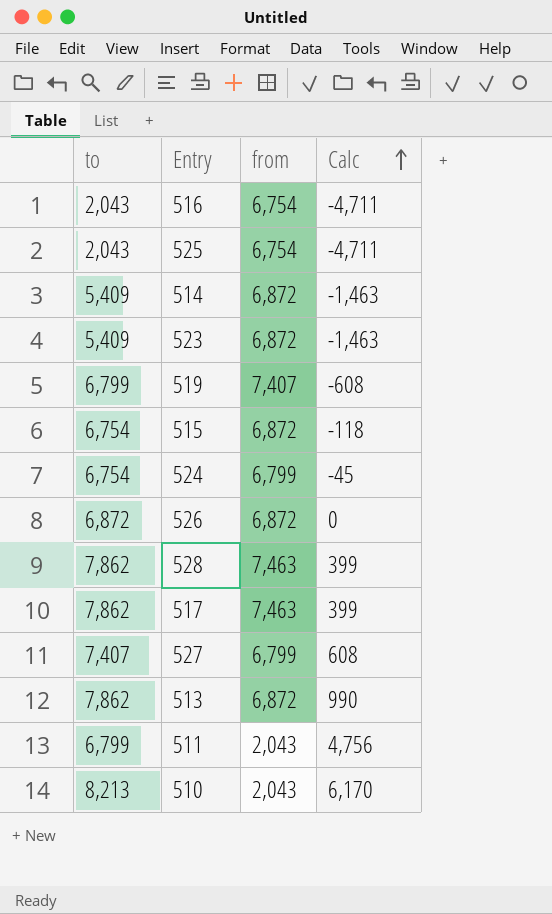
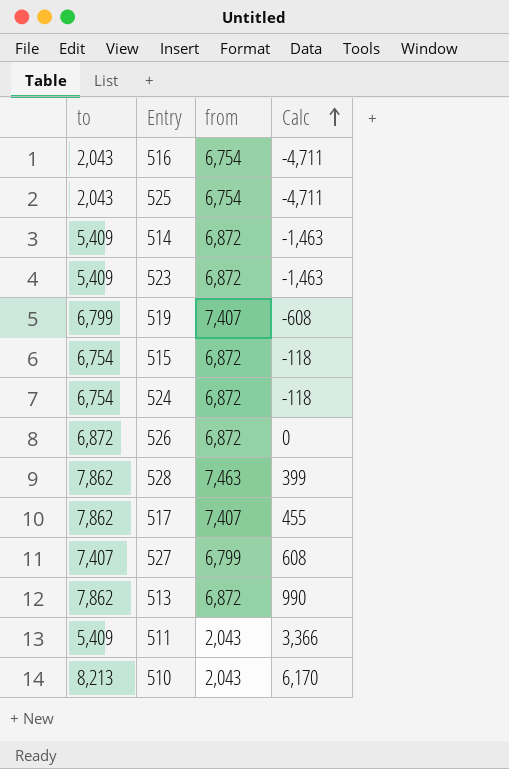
524 | from: 6,799 -> 6,872
524 | Calc: -45 -> -118
517 | from: 7,463 -> 7,407
517 | Calc: 399 -> 455
511 | to: 6,799 -> 5,409
511 | Calc: 4,756 -> 3,366

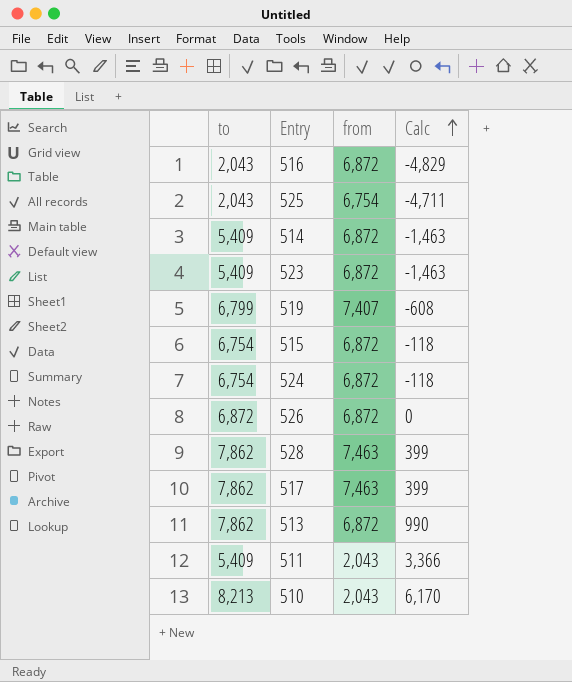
row 527: 7,407 | 6,799 | 608 -> none
516 | from: 6,754 -> 6,872
516 | Calc: -4,711 -> -4,829
517 | from: 7,407 -> 7,463
517 | Calc: 455 -> 399

